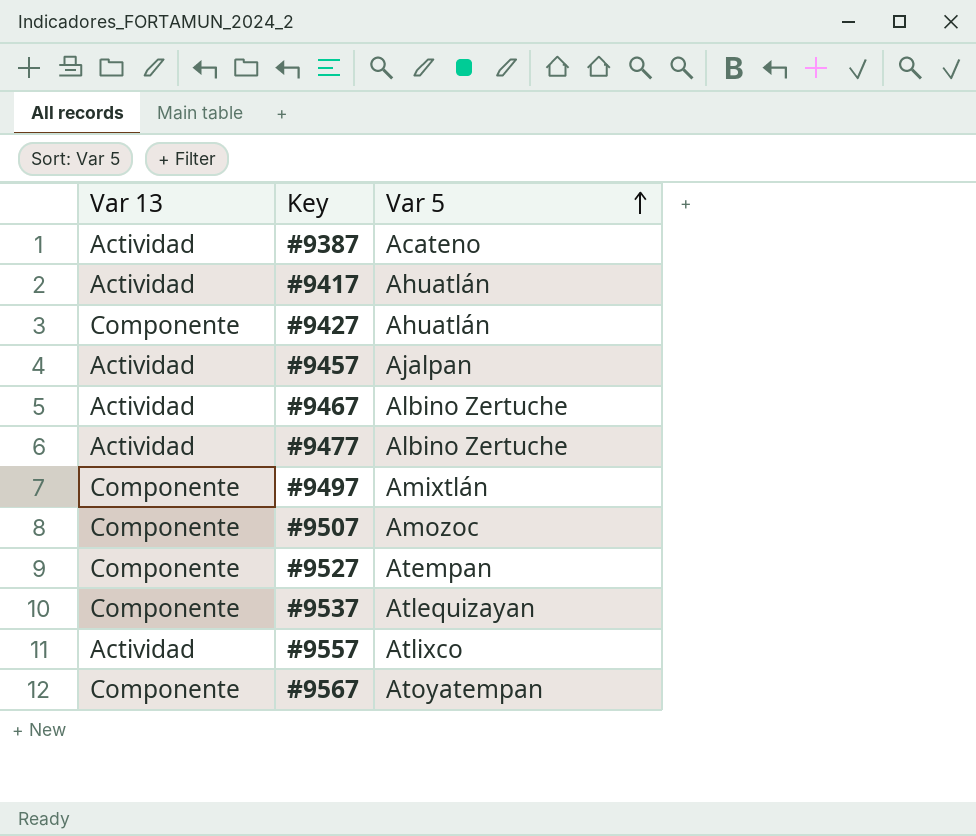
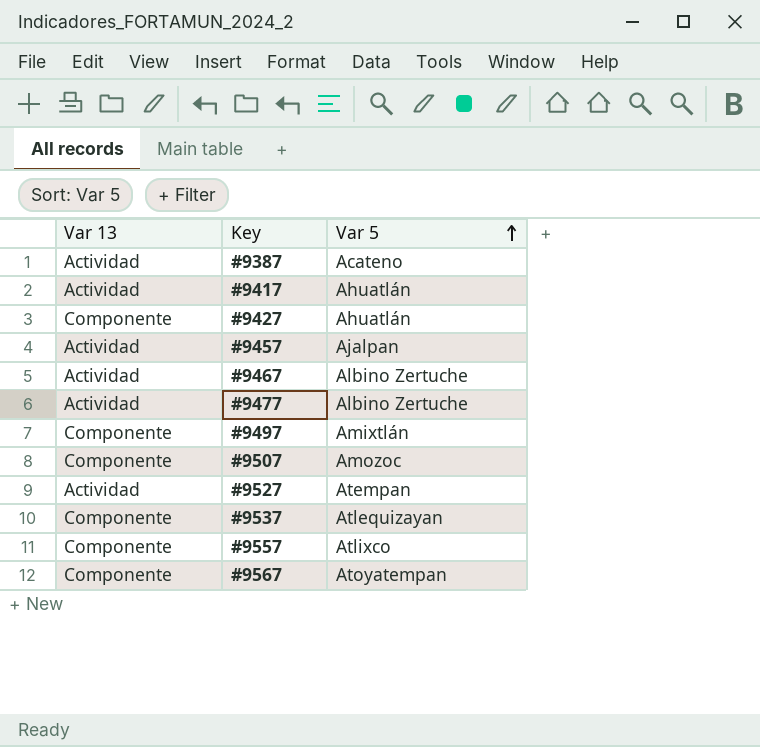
#9527 | Var 13: Componente -> Actividad
#9557 | Var 13: Actividad -> Componente

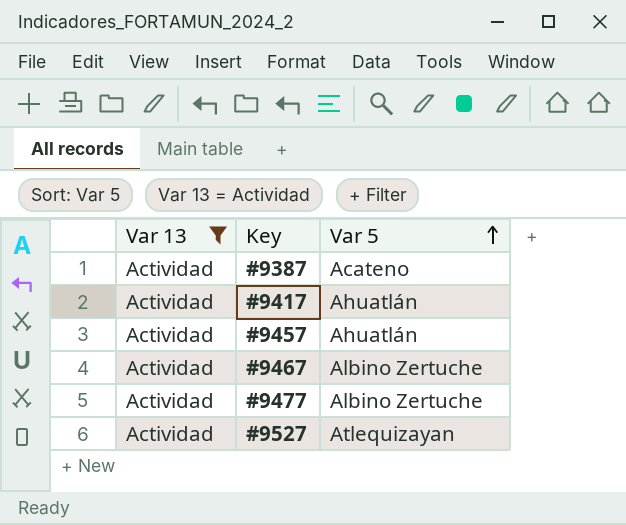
filter: none -> Var 13 = Actividad
#9457 | Var 5: Ajalpan -> Ahuatlán
#9527 | Var 5: Atempan -> Atlequizayan

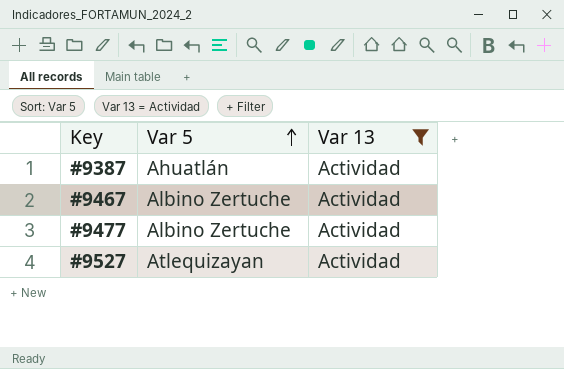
column Var 13 | position: 1 -> 3
row #9417: Actividad | Ahuatlán -> none
row #9457: Actividad | Ahuatlán -> none
#9387 | Var 5: Acateno -> Ahuatlán

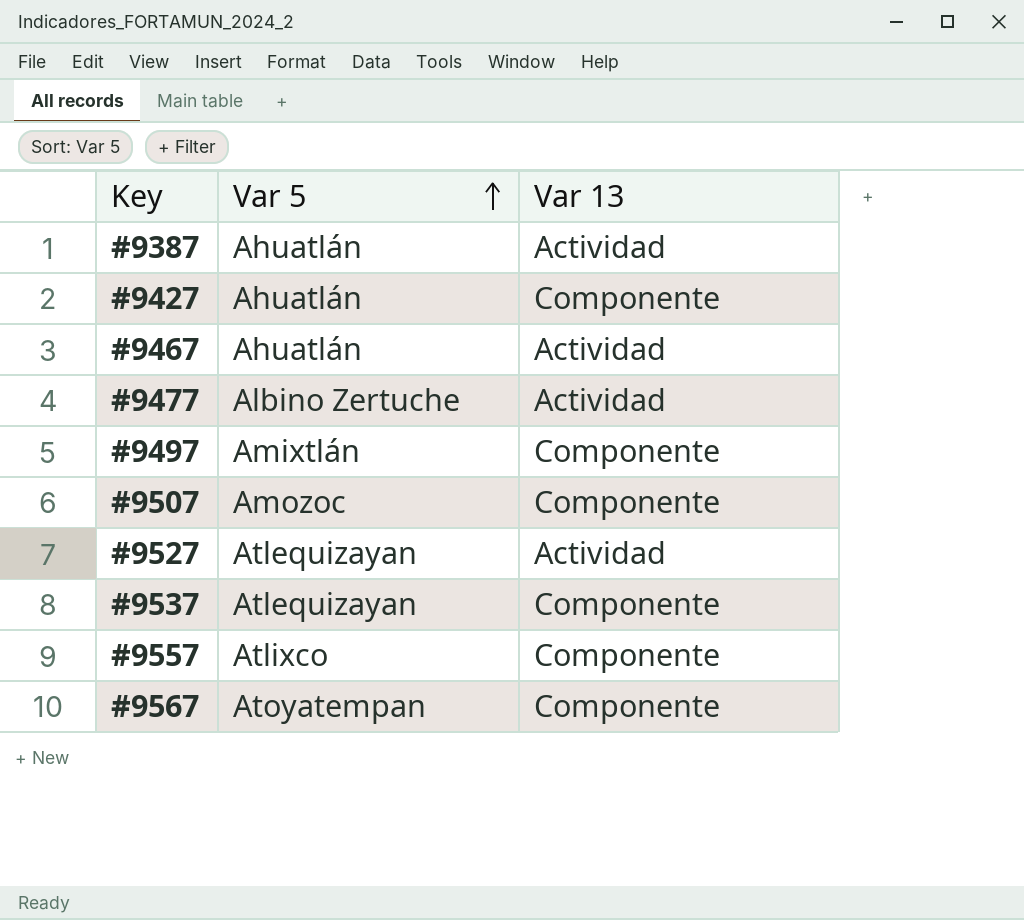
filter: Var 13 = Actividad -> none
#9467 | Var 5: Albino Zertuche -> Ahuatlán

